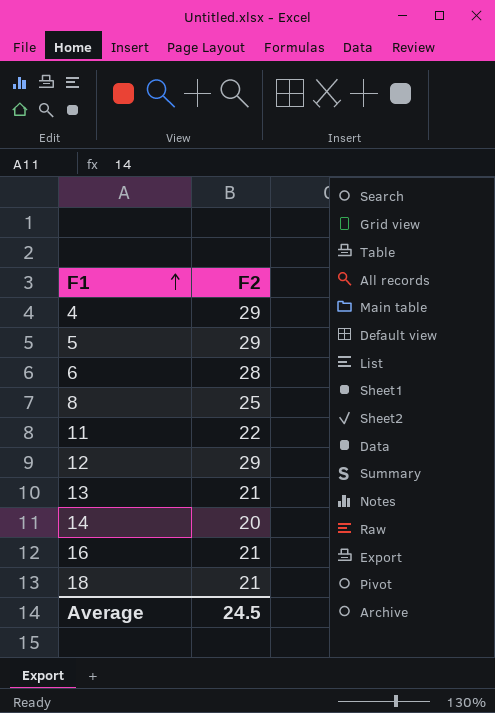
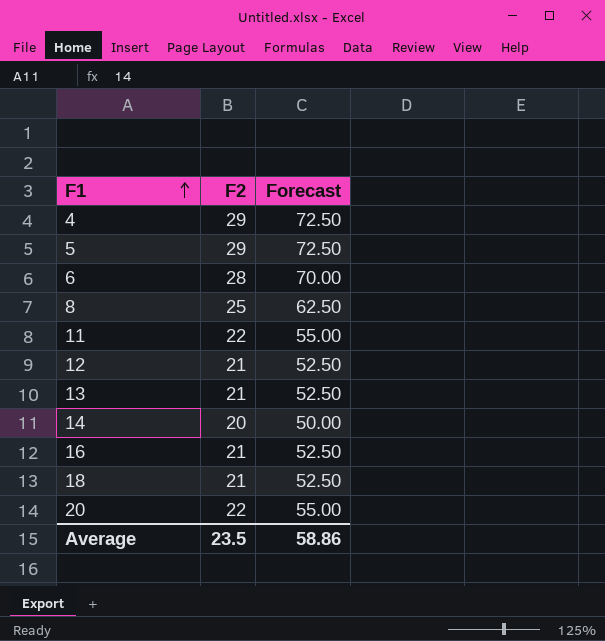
column Forecast | formula: none -> [F2] * 2.5
12 | F2: 29 -> 21
row 20: none -> 22 | 55.00
Average | F2: 24.5 -> 23.5

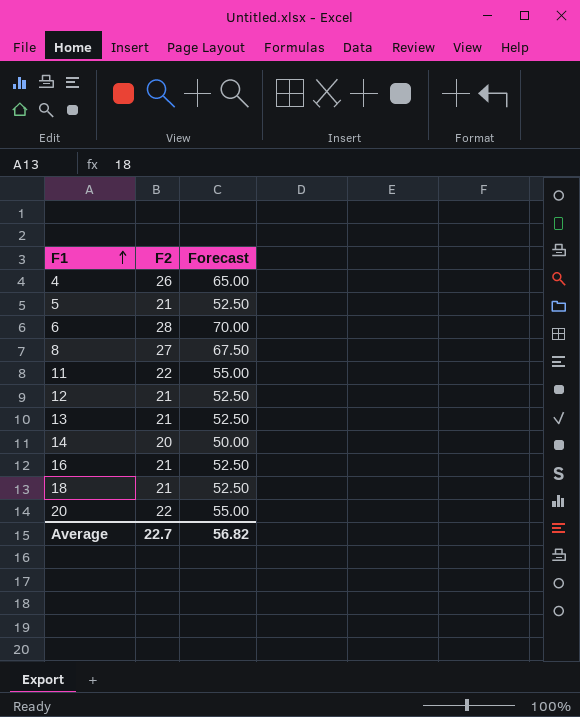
4 | F2: 29 -> 26
4 | Forecast: 72.50 -> 65.00
5 | F2: 29 -> 21
5 | Forecast: 72.50 -> 52.50
8 | F2: 25 -> 27
8 | Forecast: 62.50 -> 67.50
Average | F2: 23.5 -> 22.7
Average | Forecast: 58.86 -> 56.82

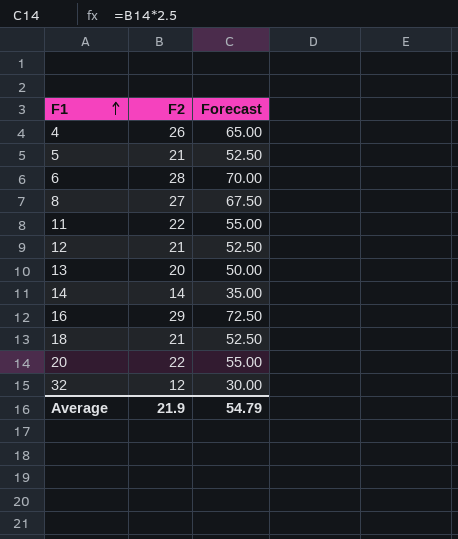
13 | F2: 21 -> 20
13 | Forecast: 52.50 -> 50.00
14 | F2: 20 -> 14
14 | Forecast: 50.00 -> 35.00
16 | F2: 21 -> 29
16 | Forecast: 52.50 -> 72.50
row 32: none -> 12 | 30.00
Average | F2: 22.7 -> 21.9
Average | Forecast: 56.82 -> 54.79

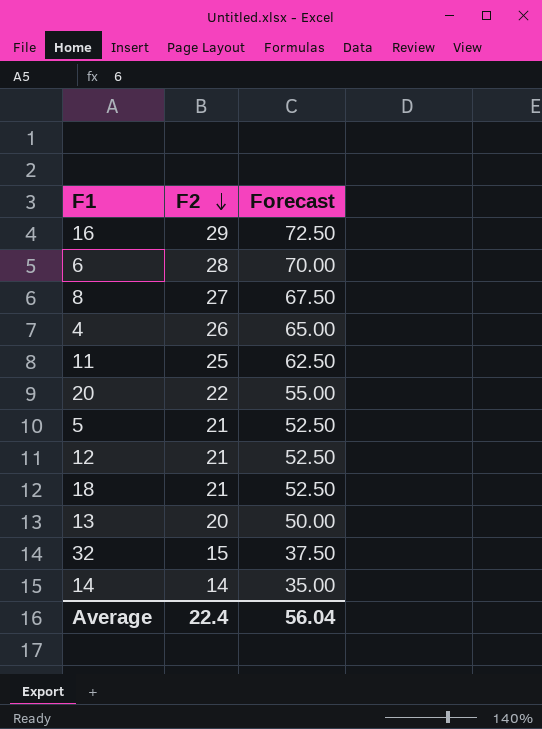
row order: F1 ascending -> F2 descending
11 | F2: 22 -> 25
11 | Forecast: 55.00 -> 62.50
32 | F2: 12 -> 15
32 | Forecast: 30.00 -> 37.50
Average | F2: 21.9 -> 22.4
Average | Forecast: 54.79 -> 56.04

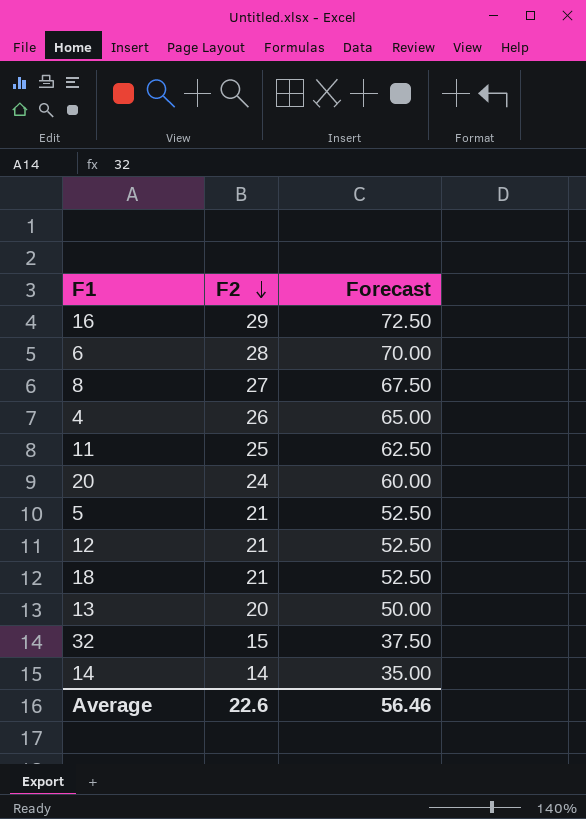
20 | F2: 22 -> 24
20 | Forecast: 55.00 -> 60.00
Average | F2: 22.4 -> 22.6
Average | Forecast: 56.04 -> 56.46

